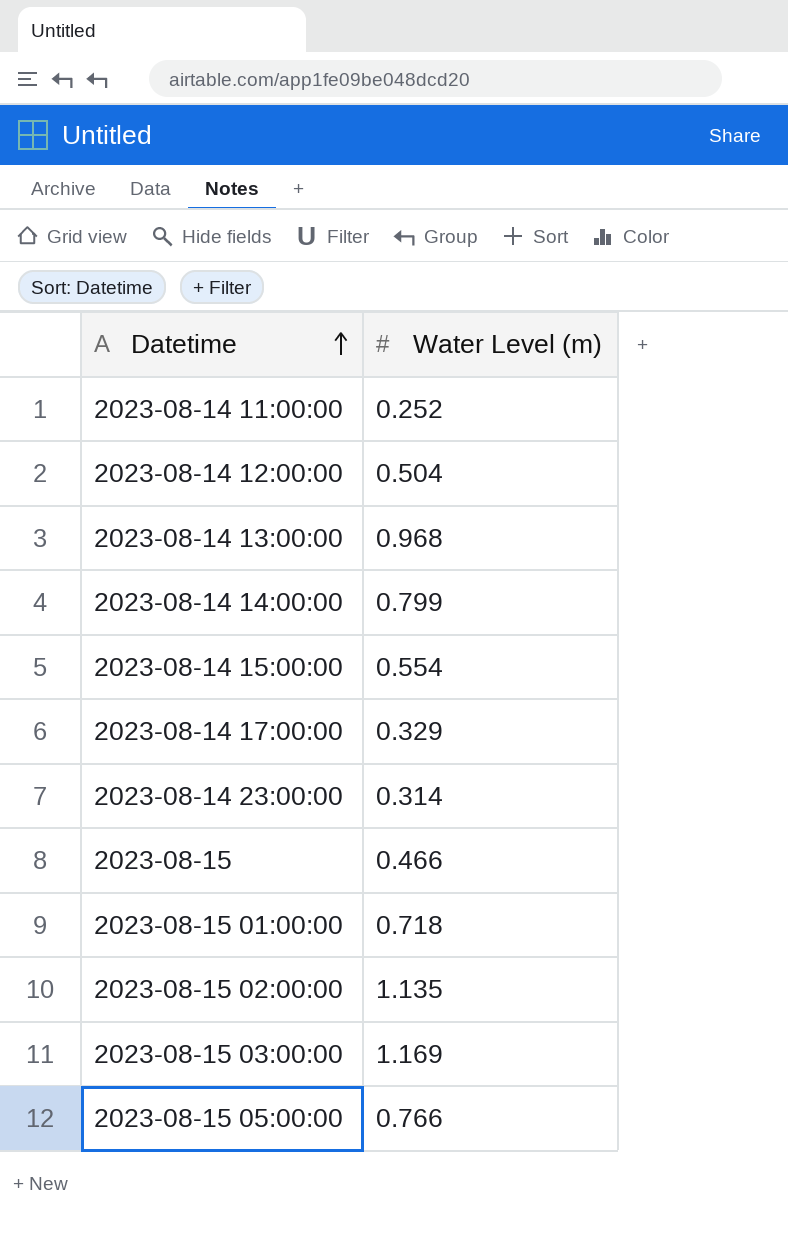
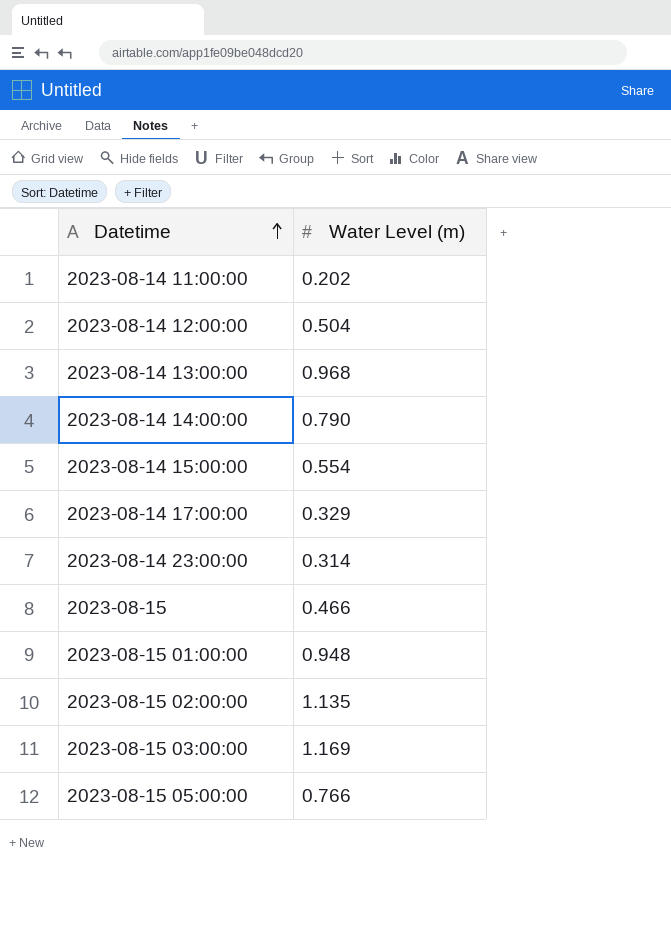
2023-08-14 11:00:00 | Water Level (m): 0.252 -> 0.202
2023-08-14 14:00:00 | Water Level (m): 0.799 -> 0.790
2023-08-15 01:00:00 | Water Level (m): 0.718 -> 0.948

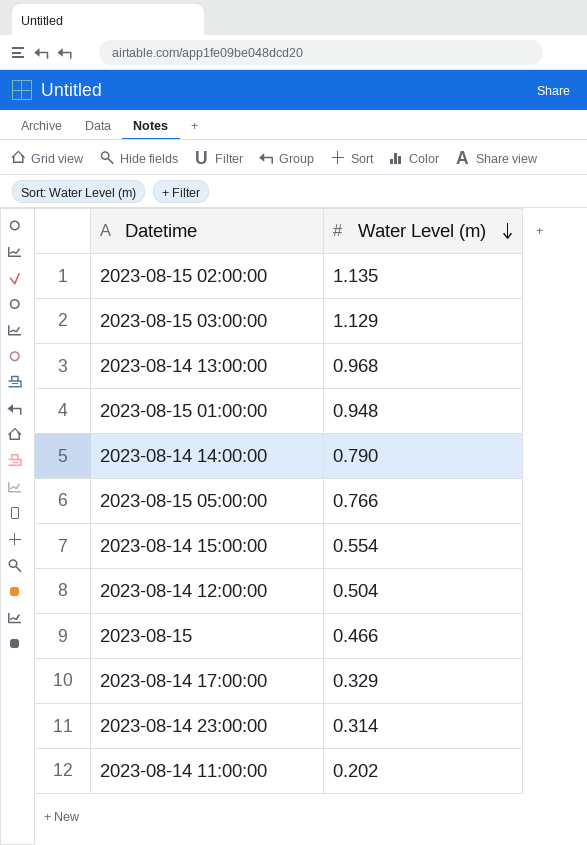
row order: Datetime ascending -> Water Level (m) descending
2023-08-15 03:00:00 | Water Level (m): 1.169 -> 1.129

